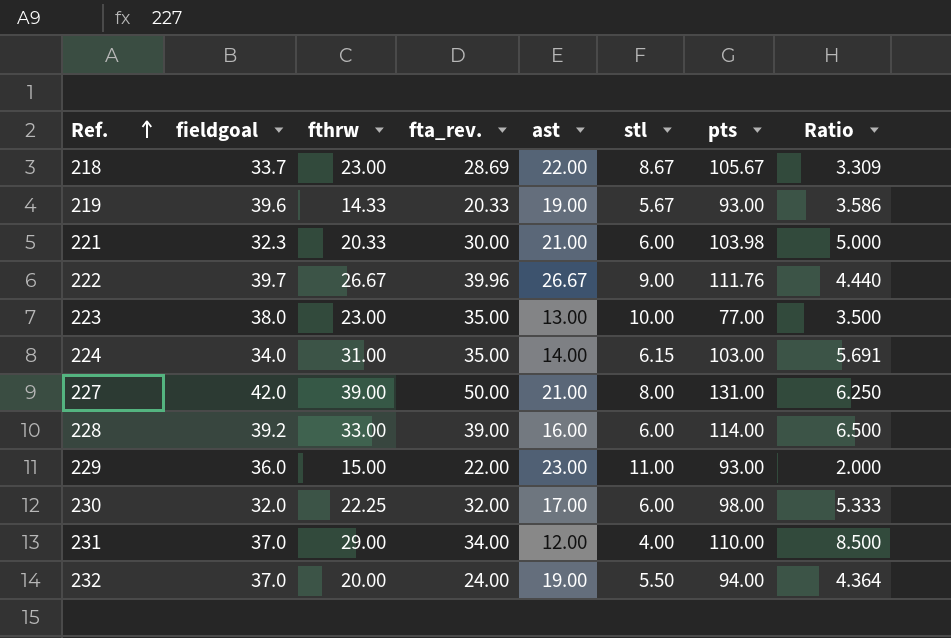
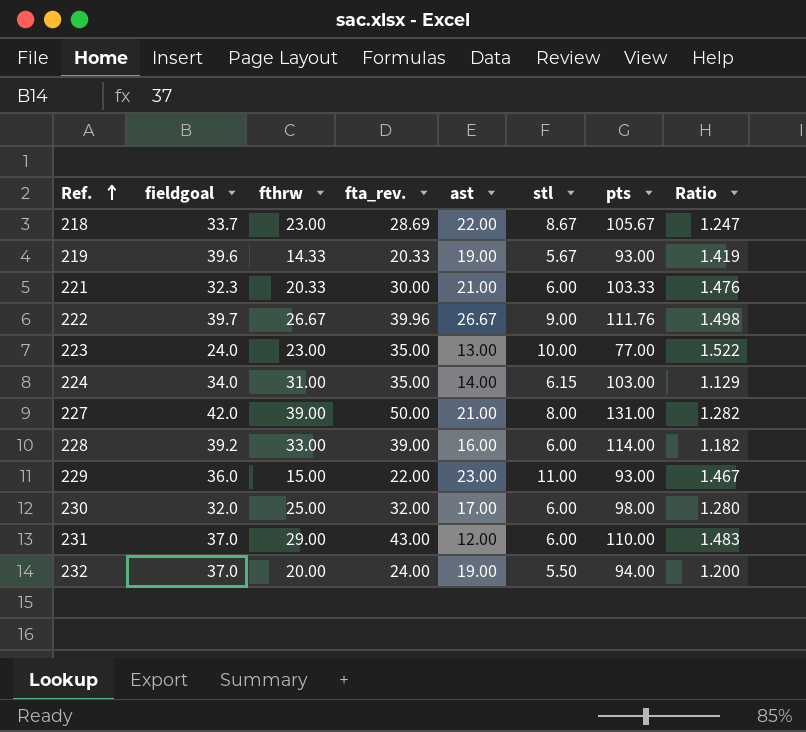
column Ratio | formula: [fta_rev.] / [stl] -> [fta_rev.] / [fthrw]
221 | pts: 103.98 -> 103.33
223 | fieldgoal: 38.0 -> 24.0
230 | fthrw: 22.25 -> 25.00
231 | fta_rev.: 34.00 -> 43.00
231 | stl: 4.00 -> 6.00

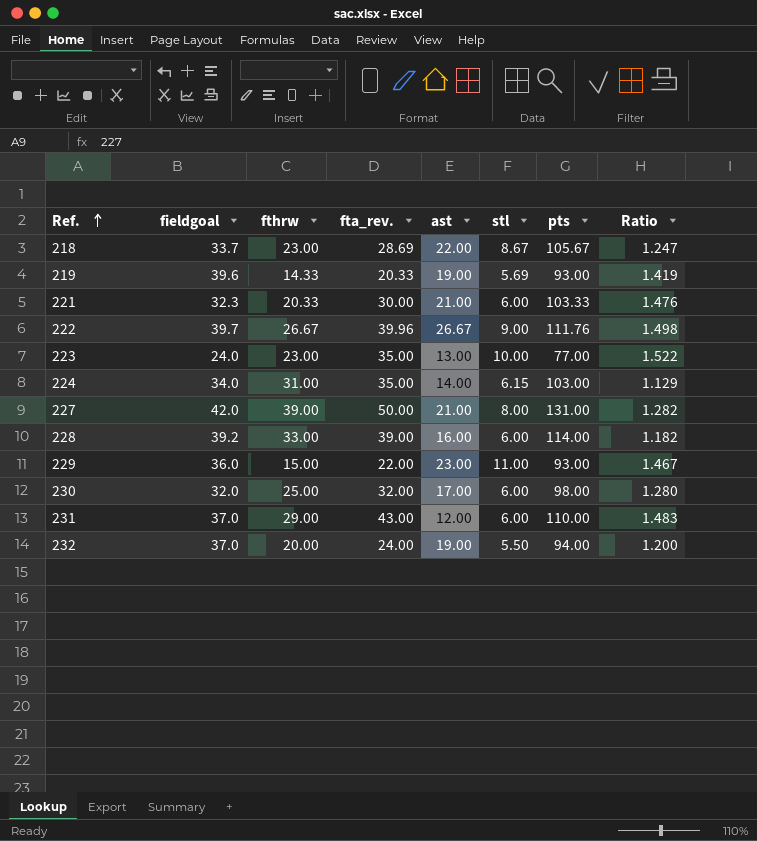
219 | stl: 5.67 -> 5.69

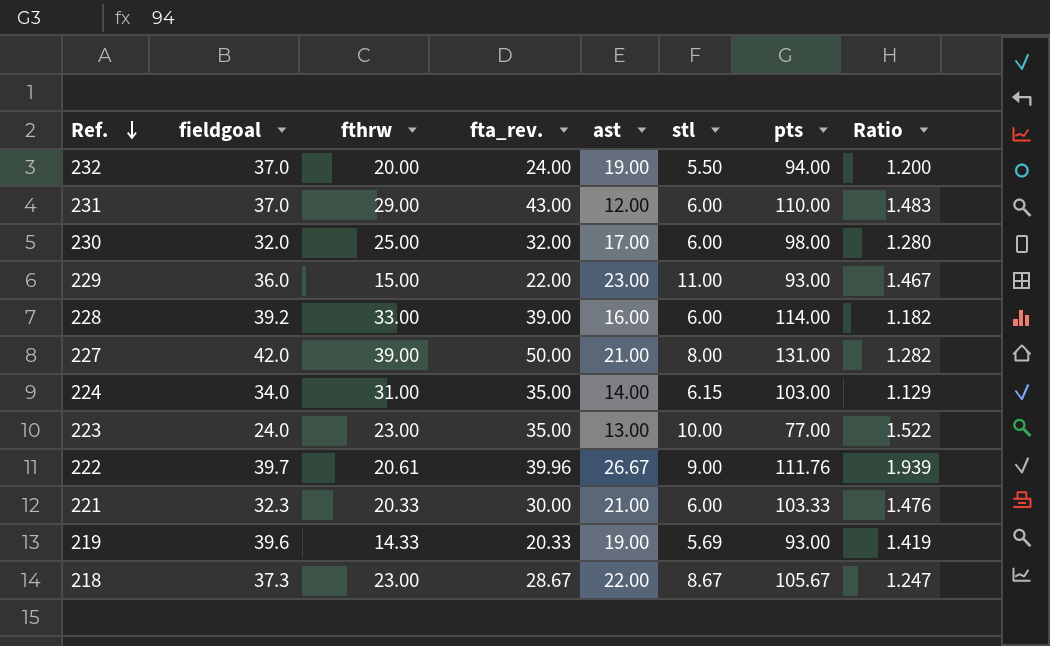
row order: Ref. ascending -> Ref. descending
222 | fthrw: 26.67 -> 20.61
222 | Ratio: 1.498 -> 1.939
218 | fieldgoal: 33.7 -> 37.3
218 | fta_rev.: 28.69 -> 28.67

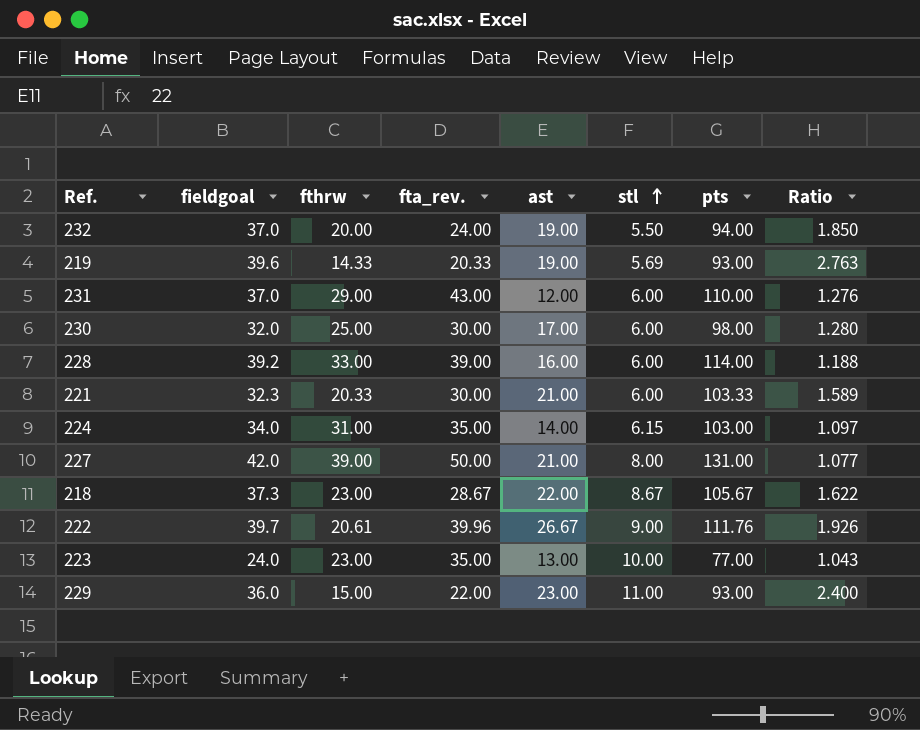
row order: Ref. descending -> stl ascending
column Ratio | formula: [fta_rev.] / [fthrw] -> [fieldgoal] / [fthrw]
230 | fta_rev.: 32.00 -> 30.00

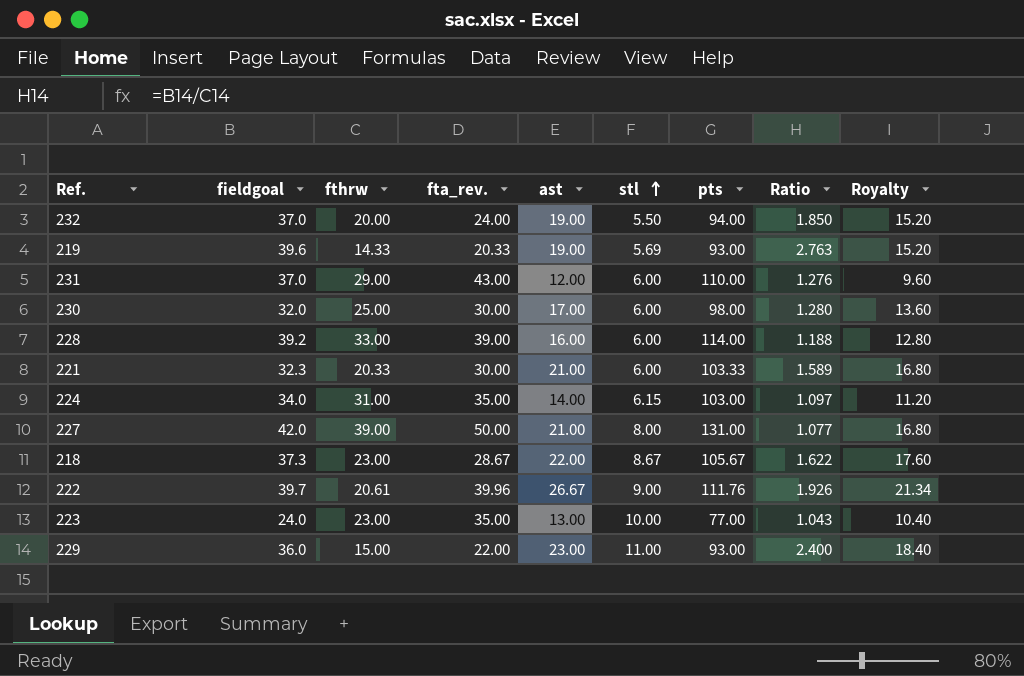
column Royalty | formula: none -> [ast] * 0.8

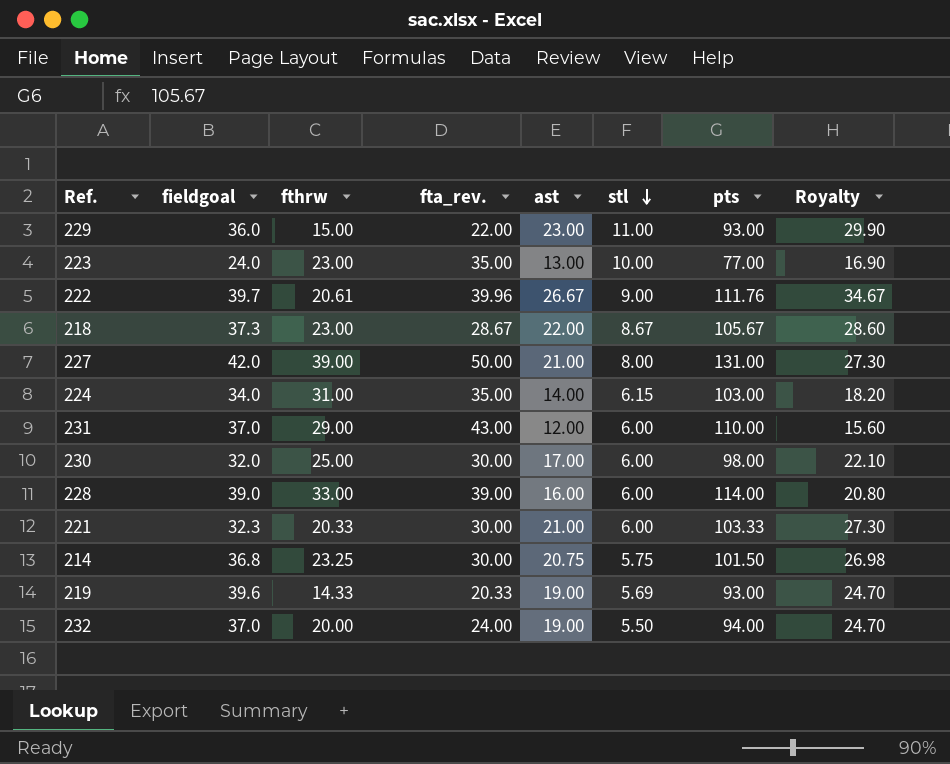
row order: stl ascending -> stl descending
column Ratio | formula: [fieldgoal] / [fthrw] -> none
column Royalty | formula: [ast] * 0.8 -> [ast] * 1.3
228 | fieldgoal: 39.2 -> 39.0
row 214: none -> 36.8 | 23.25 | 30.00 | 20.75 | 5.75 | 101.50 | 26.98

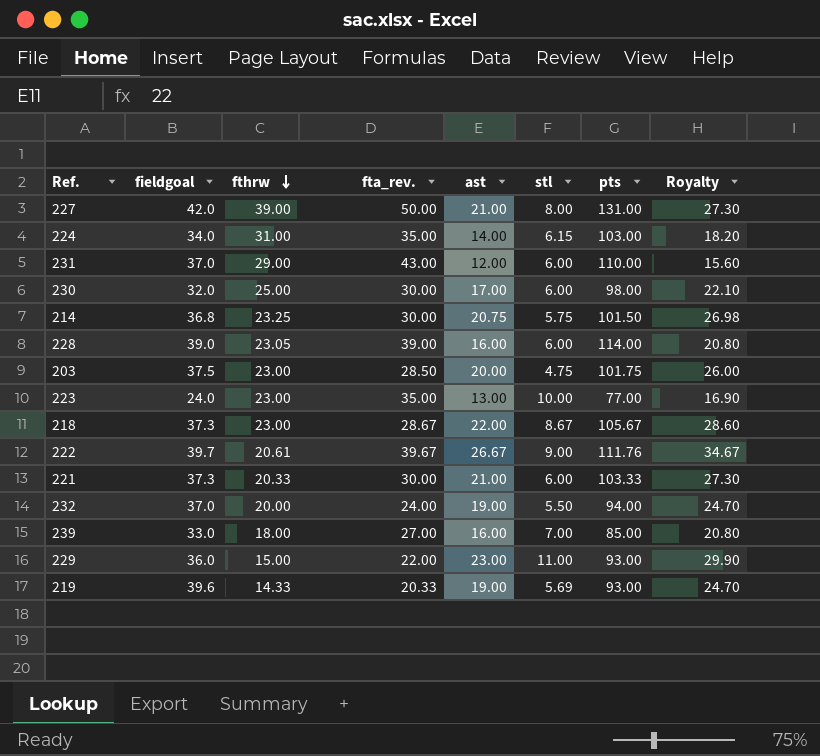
row order: stl descending -> fthrw descending
228 | fthrw: 33.00 -> 23.05
row 203: none -> 37.5 | 23.00 | 28.50 | 20.00 | 4.75 | 101.75 | 26.00
222 | fta_rev.: 39.96 -> 39.67
221 | fieldgoal: 32.3 -> 37.3
row 239: none -> 33.0 | 18.00 | 27.00 | 16.00 | 7.00 | 85.00 | 20.80

